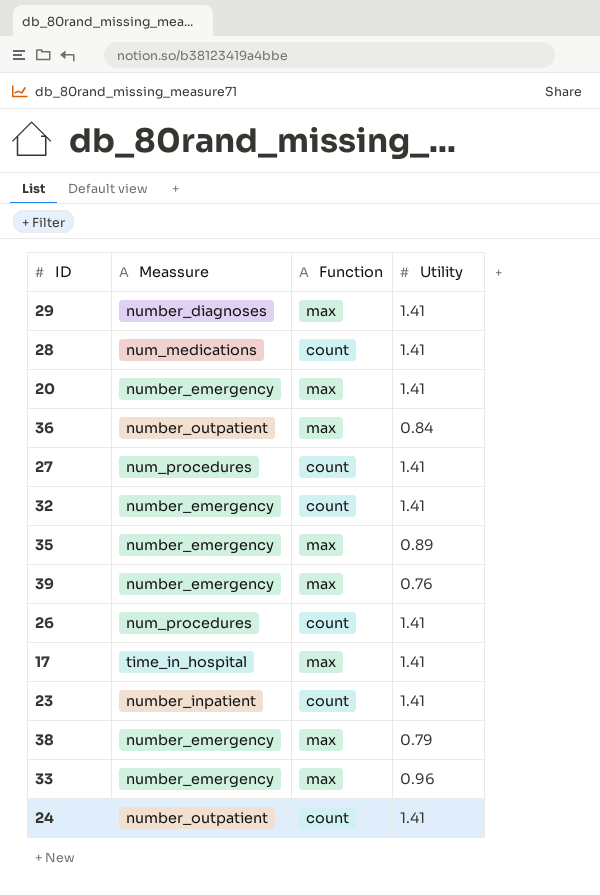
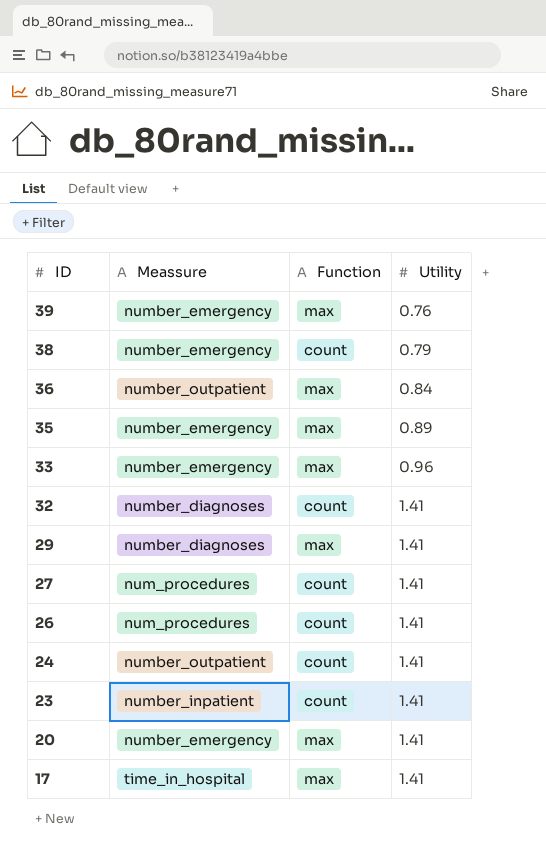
row order: none -> ID descending
row 28: num_medications | count | 1.41 -> none
38 | Function: max -> count
32 | Meassure: number_emergency -> number_diagnoses

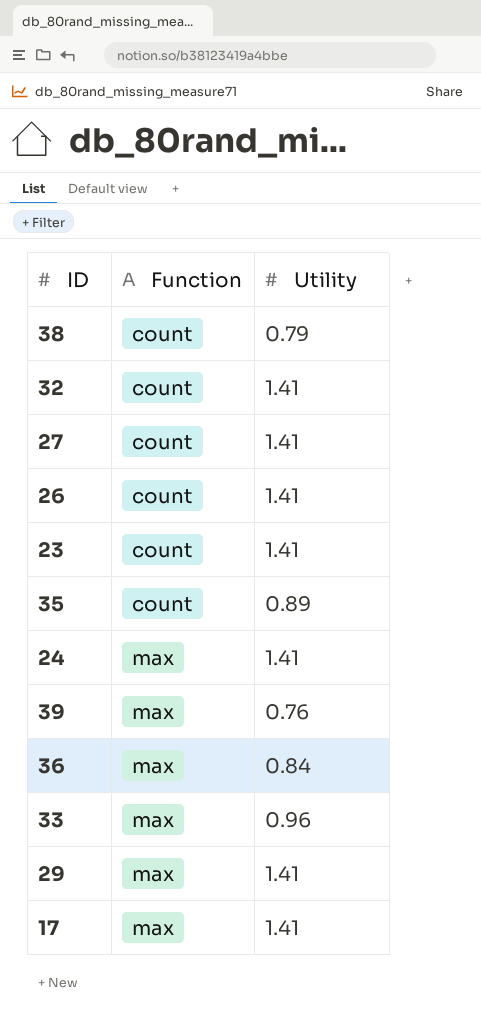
row order: ID descending -> Function ascending
column Meassure | position: 2 -> none
row 20: number_emergency | max | 1.41 -> none
35 | Function: max -> count
24 | Function: count -> max

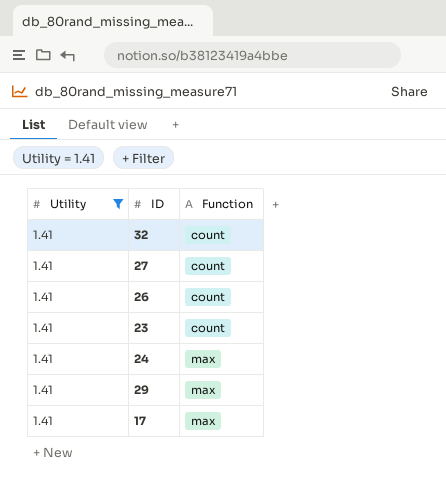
filter: none -> Utility = 1.41
column Utility | position: 3 -> 1

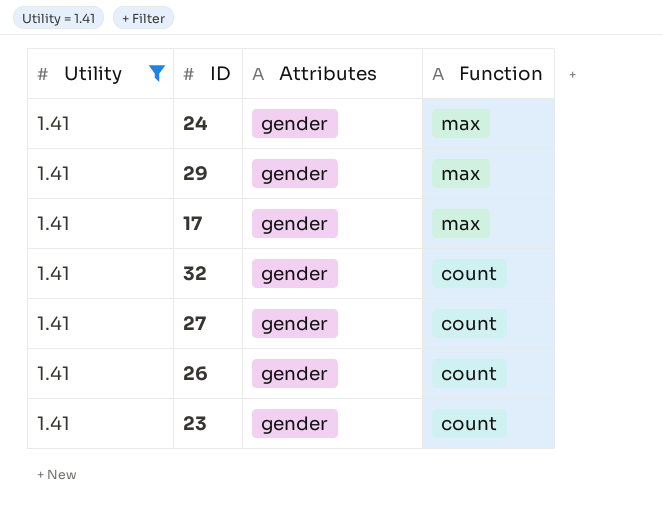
row order: Function ascending -> Function descending
column Attributes | position: none -> 3

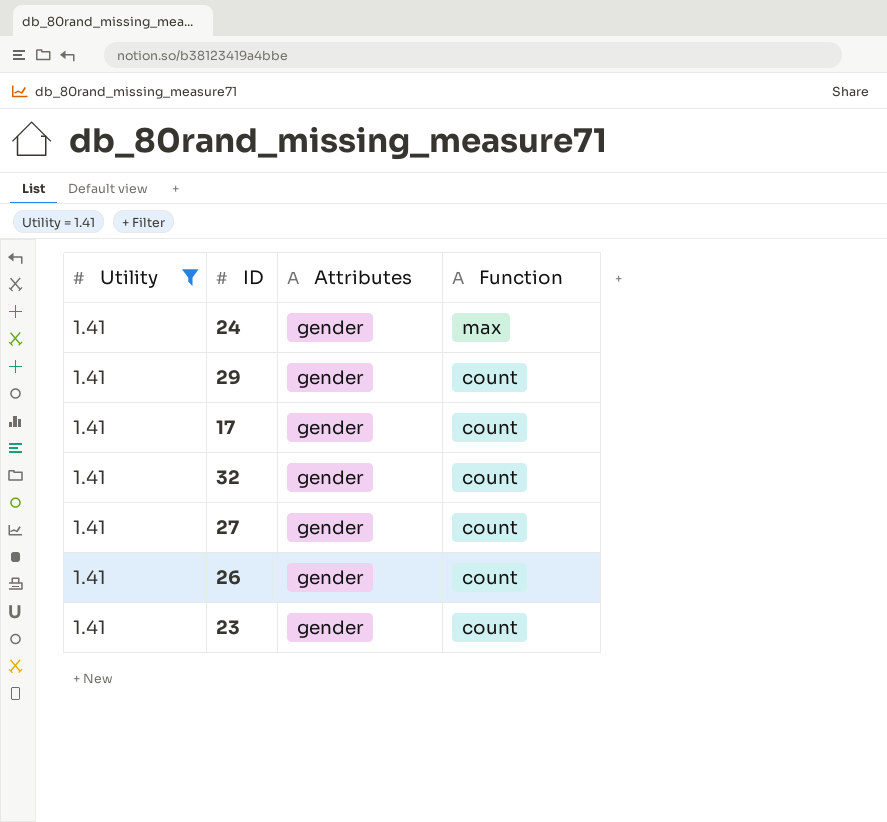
29 | Function: max -> count
17 | Function: max -> count

